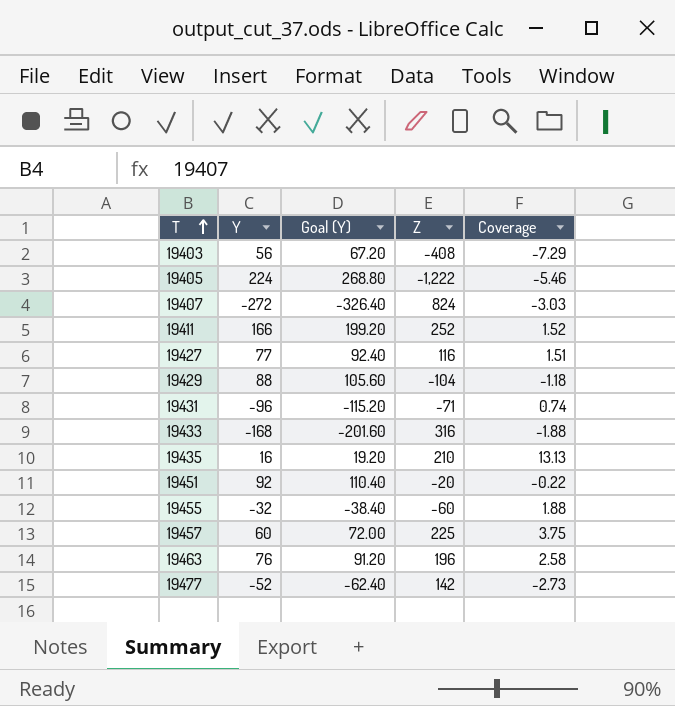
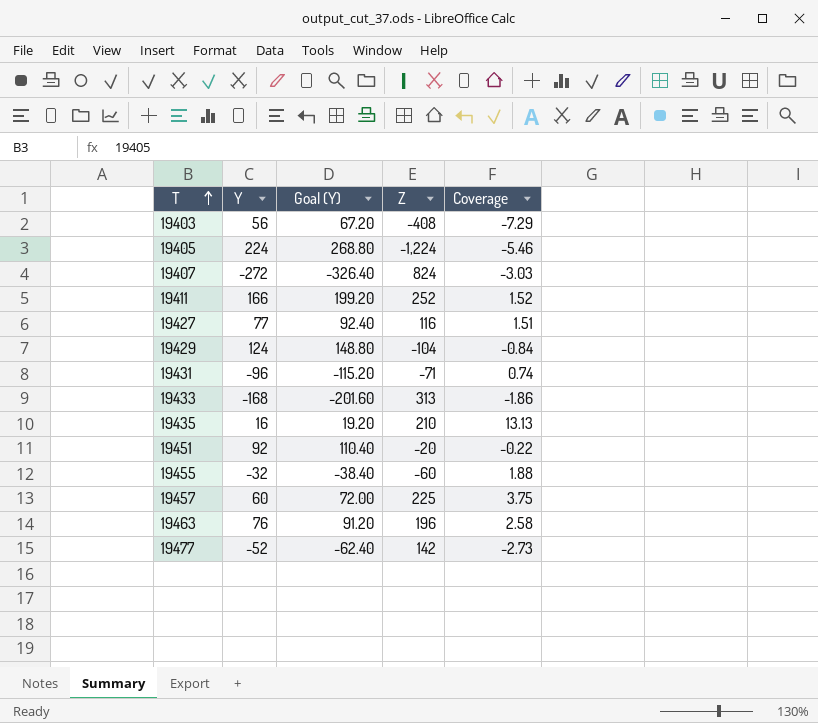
19405 | Z: -1,222 -> -1,224
19429 | Y: 88 -> 124
19429 | Goal (Y): 105.60 -> 148.80
19429 | Coverage: -1.18 -> -0.84
19433 | Z: 316 -> 313
19433 | Coverage: -1.88 -> -1.86

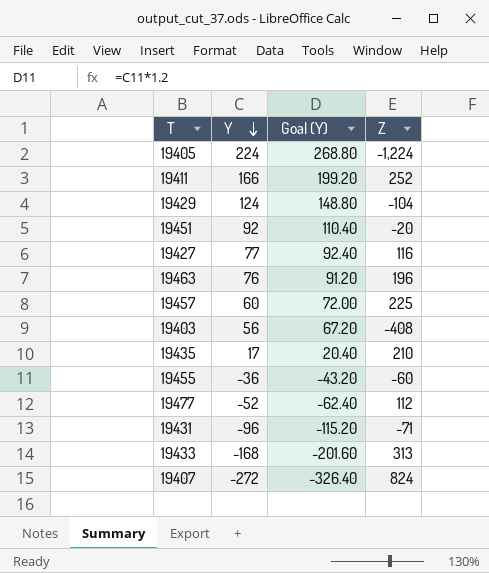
row order: T ascending -> Y descending
column Coverage | formula: [Z] / [Y] -> none
19435 | Y: 16 -> 17
19435 | Goal (Y): 19.20 -> 20.40
19455 | Y: -32 -> -36
19455 | Goal (Y): -38.40 -> -43.20
19477 | Z: 142 -> 112

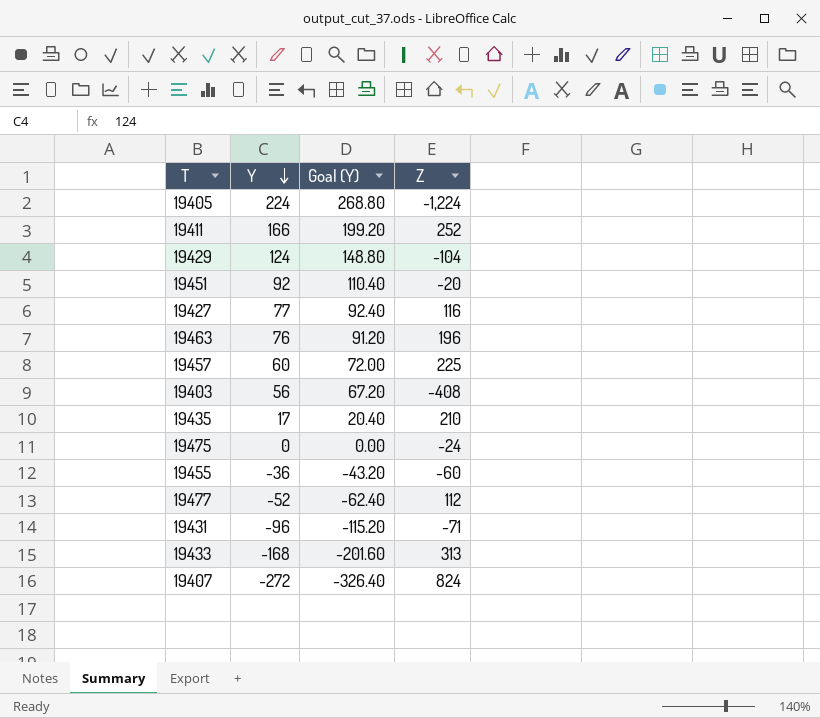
row 19475: none -> 0 | 0.00 | -24

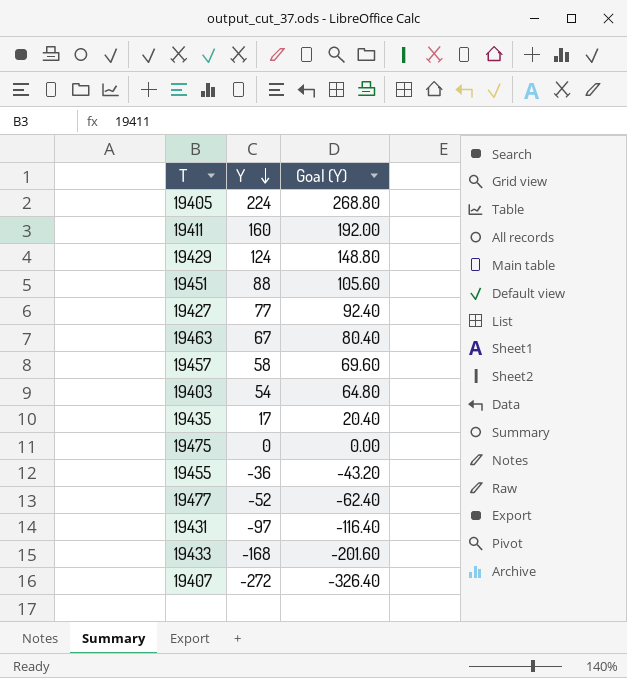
column Z | position: 4 -> none
19411 | Y: 166 -> 160
19411 | Goal (Y): 199.20 -> 192.00
19451 | Y: 92 -> 88
19451 | Goal (Y): 110.40 -> 105.60
19463 | Y: 76 -> 67
19463 | Goal (Y): 91.20 -> 80.40
19457 | Y: 60 -> 58
19457 | Goal (Y): 72.00 -> 69.60
19403 | Y: 56 -> 54
19403 | Goal (Y): 67.20 -> 64.80
19431 | Y: -96 -> -97
19431 | Goal (Y): -115.20 -> -116.40

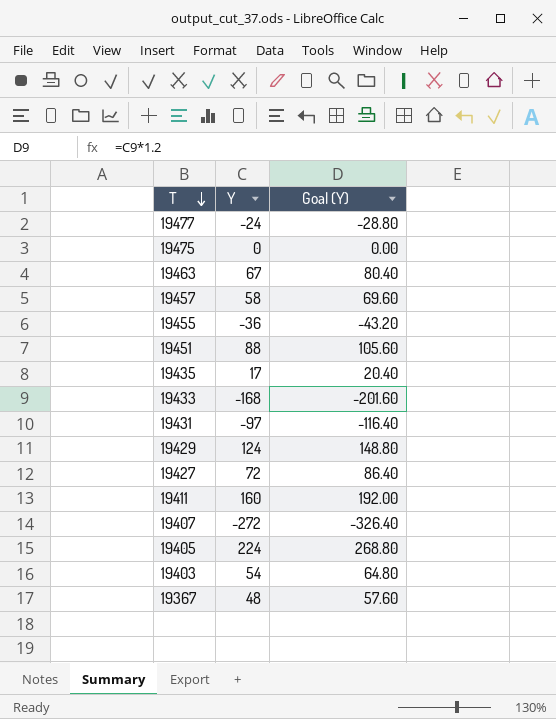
row order: Y descending -> T descending
19477 | Y: -52 -> -24
19477 | Goal (Y): -62.40 -> -28.80
19427 | Y: 77 -> 72
19427 | Goal (Y): 92.40 -> 86.40
row 19367: none -> 48 | 57.60

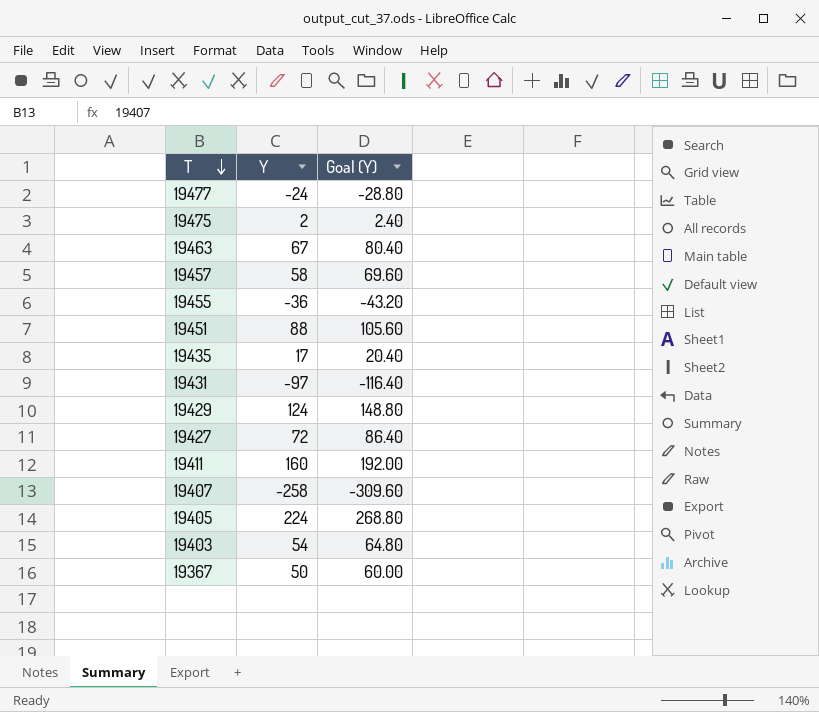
row 19433: -168 | -201.60 -> none
19475 | Y: 0 -> 2
19475 | Goal (Y): 0.00 -> 2.40
19407 | Y: -272 -> -258
19407 | Goal (Y): -326.40 -> -309.60
19367 | Y: 48 -> 50
19367 | Goal (Y): 57.60 -> 60.00

